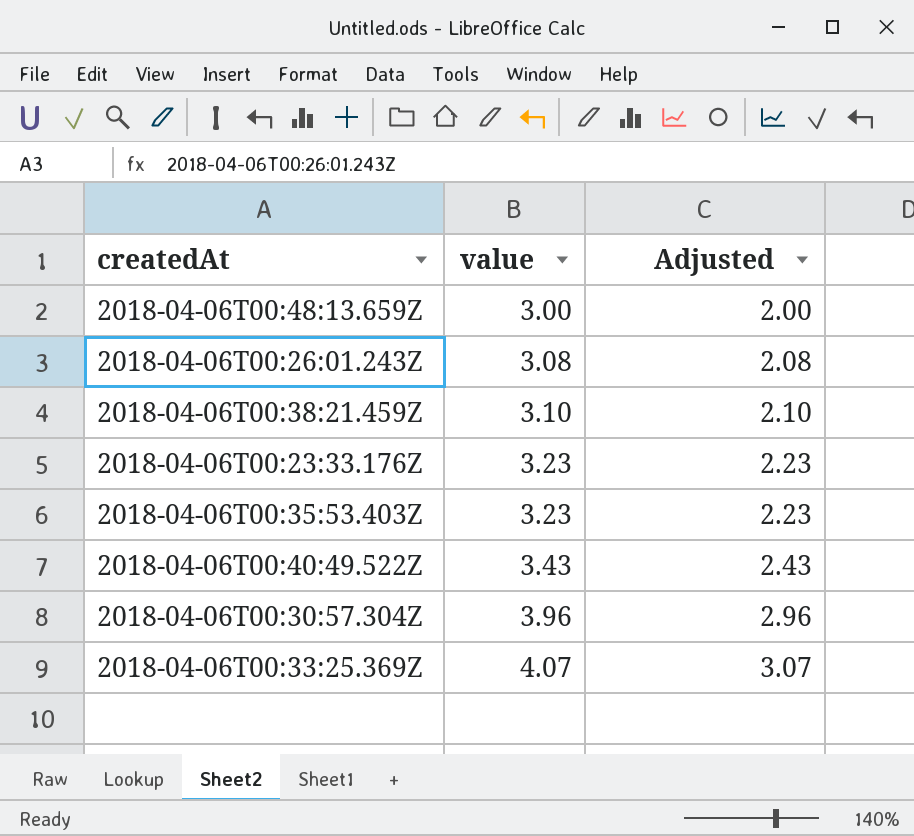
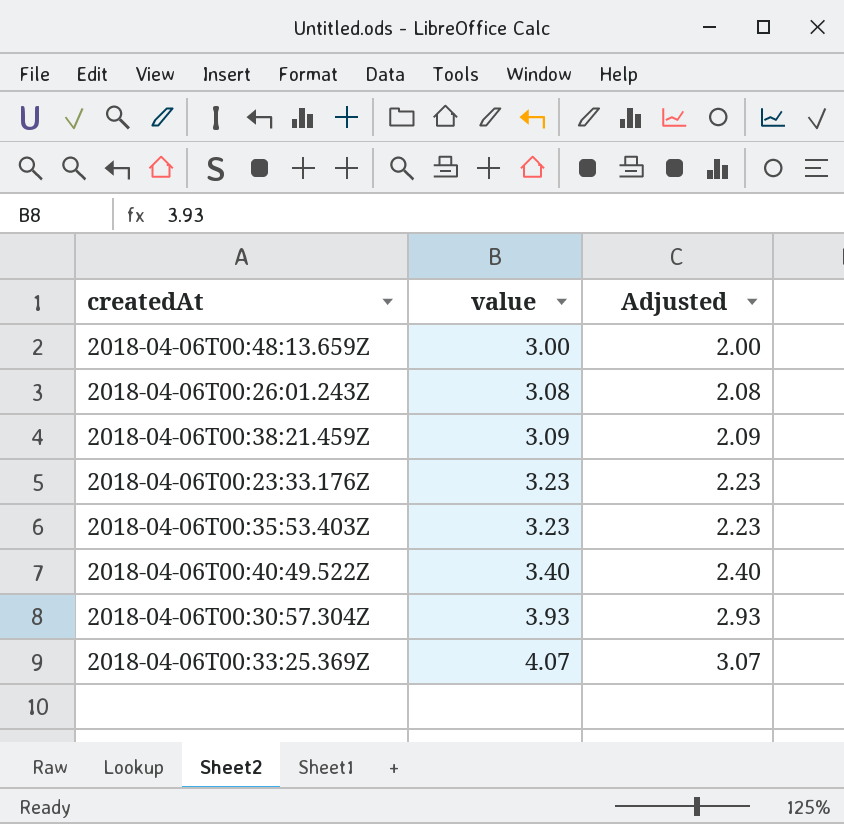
2018-04-06T00:38:21.459Z | value: 3.10 -> 3.09
2018-04-06T00:38:21.459Z | Adjusted: 2.10 -> 2.09
2018-04-06T00:40:49.522Z | value: 3.43 -> 3.40
2018-04-06T00:40:49.522Z | Adjusted: 2.43 -> 2.40
2018-04-06T00:30:57.304Z | value: 3.96 -> 3.93
2018-04-06T00:30:57.304Z | Adjusted: 2.96 -> 2.93

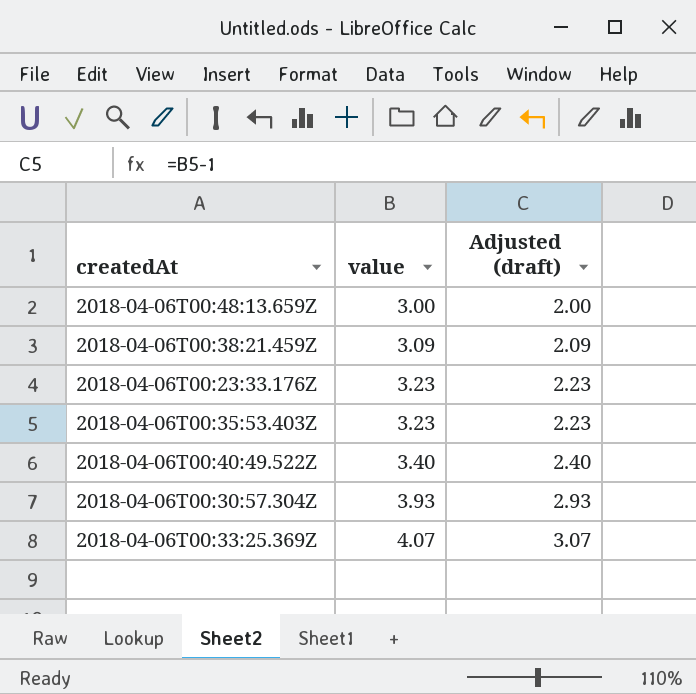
column name: Adjusted -> Adjusted (draft)
row 2018-04-06T00:26:01.243Z: 3.08 | 2.08 -> none

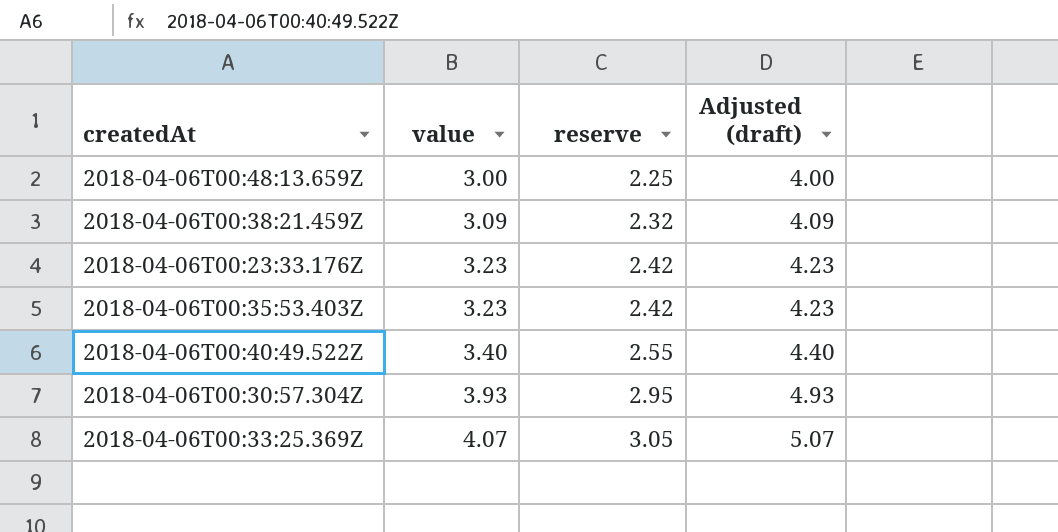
column reserve | formula: none -> [value] * 0.75
column Adjusted (draft) | formula: [value] - 1 -> [value] + 1

